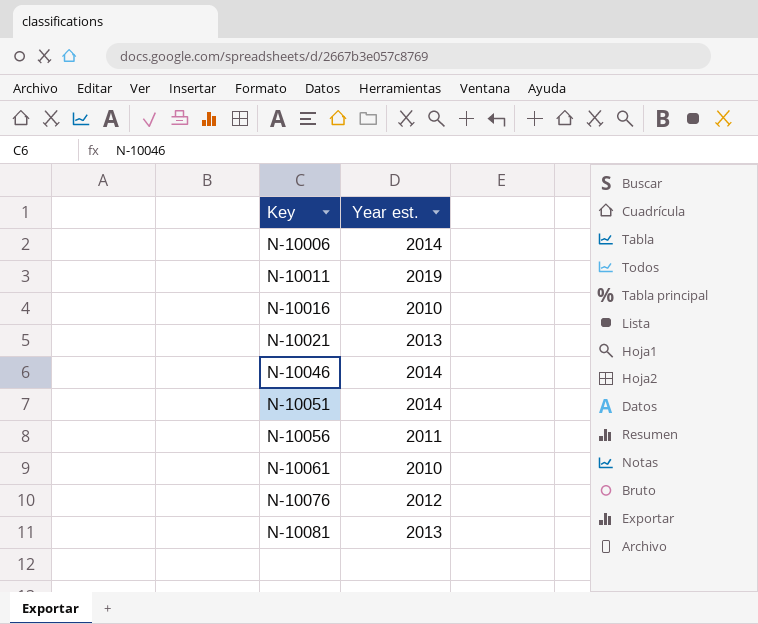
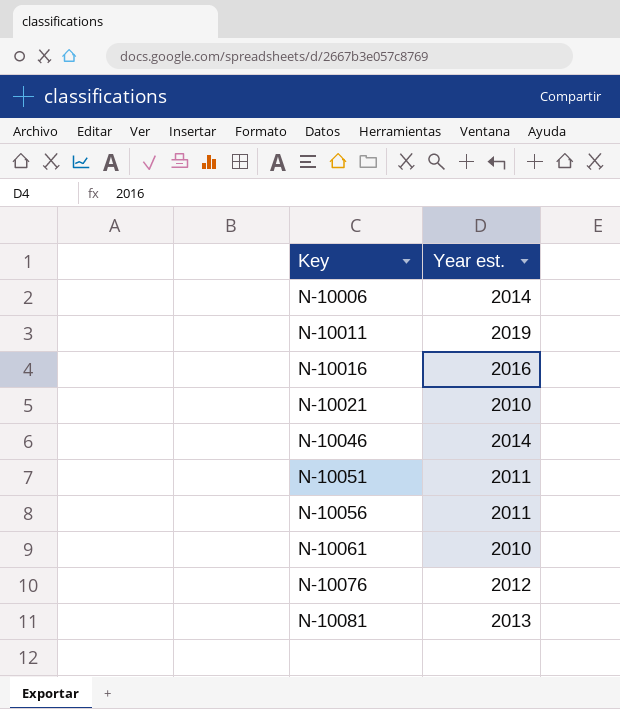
N-10016 | Year est.: 2010 -> 2016
N-10021 | Year est.: 2013 -> 2010
N-10051 | Year est.: 2014 -> 2011

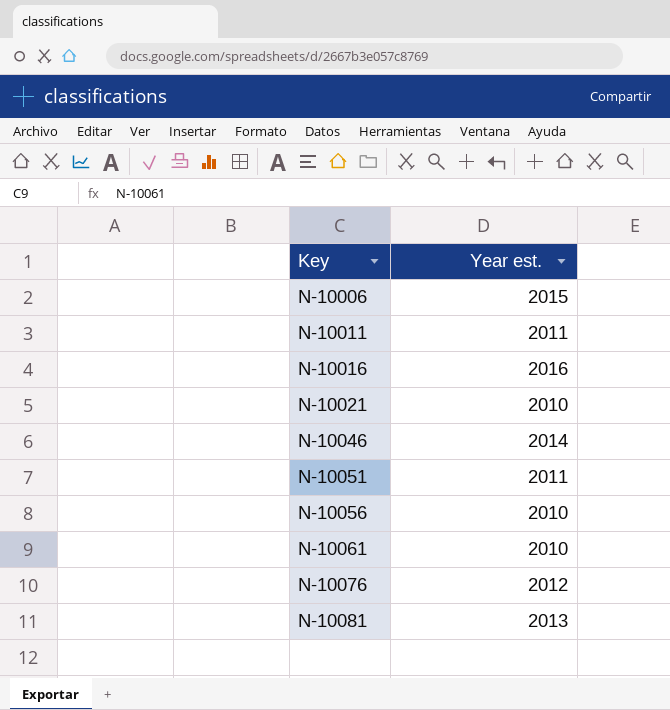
N-10006 | Year est.: 2014 -> 2015
N-10011 | Year est.: 2019 -> 2011
N-10056 | Year est.: 2011 -> 2010

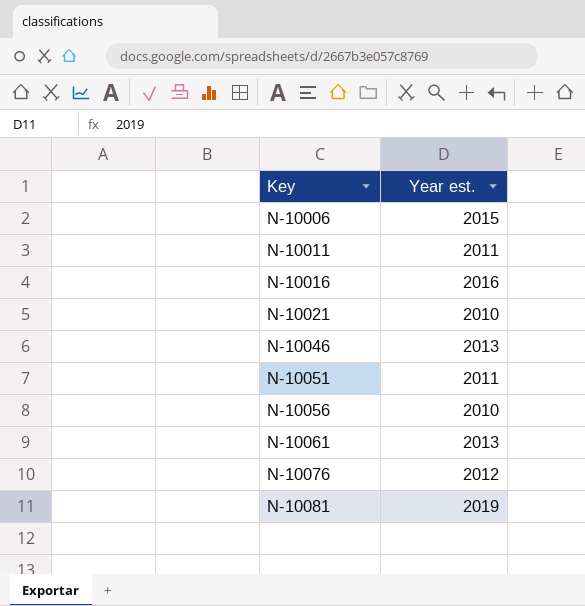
N-10046 | Year est.: 2014 -> 2013
N-10061 | Year est.: 2010 -> 2013
N-10081 | Year est.: 2013 -> 2019

